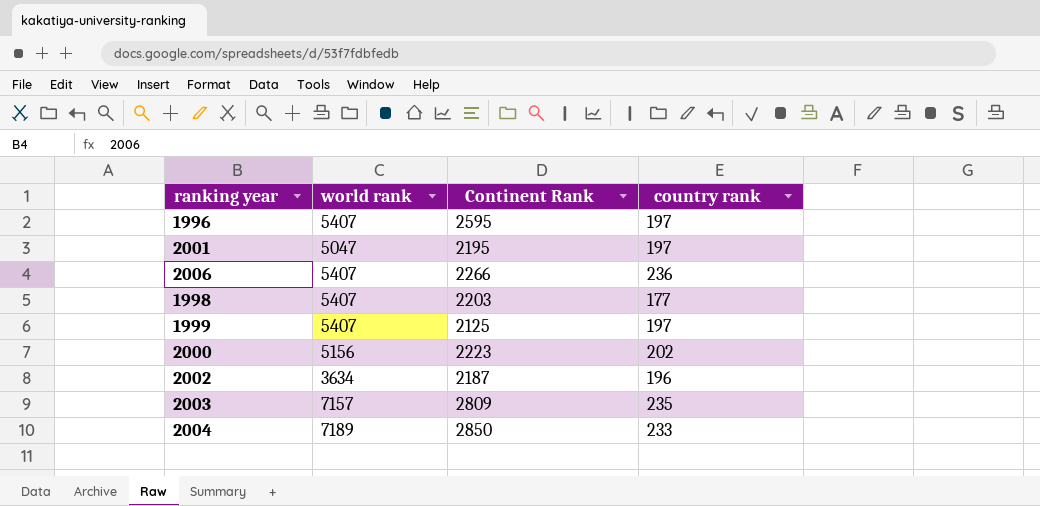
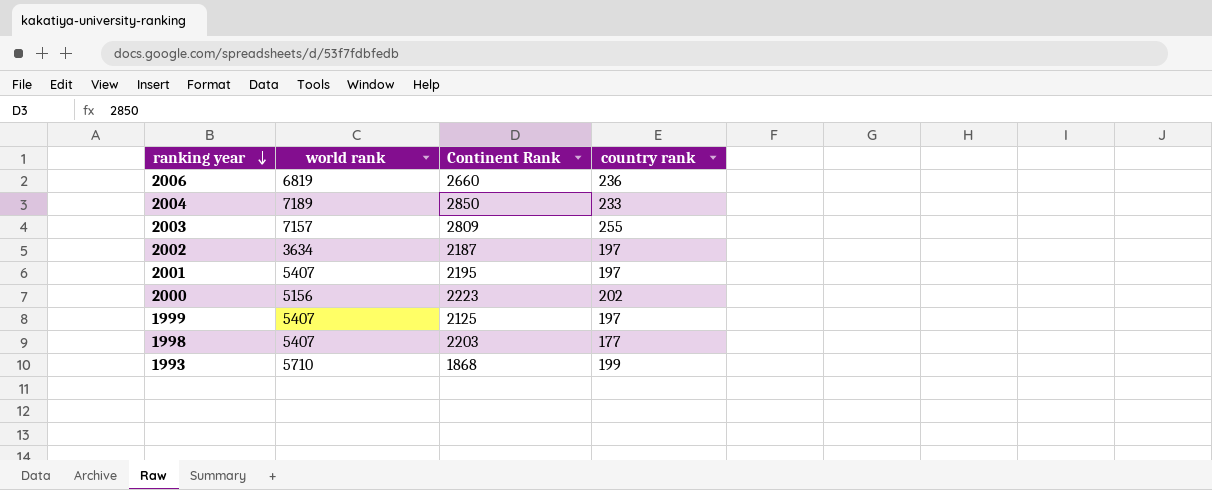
row order: none -> ranking year descending
row 1996: 5407 | 2595 | 197 -> none
2006 | world rank: 5407 -> 6819
2006 | Continent Rank: 2266 -> 2660
2003 | country rank: 235 -> 255
2002 | country rank: 196 -> 197
2001 | world rank: 5047 -> 5407
row 1993: none -> 5710 | 1868 | 199

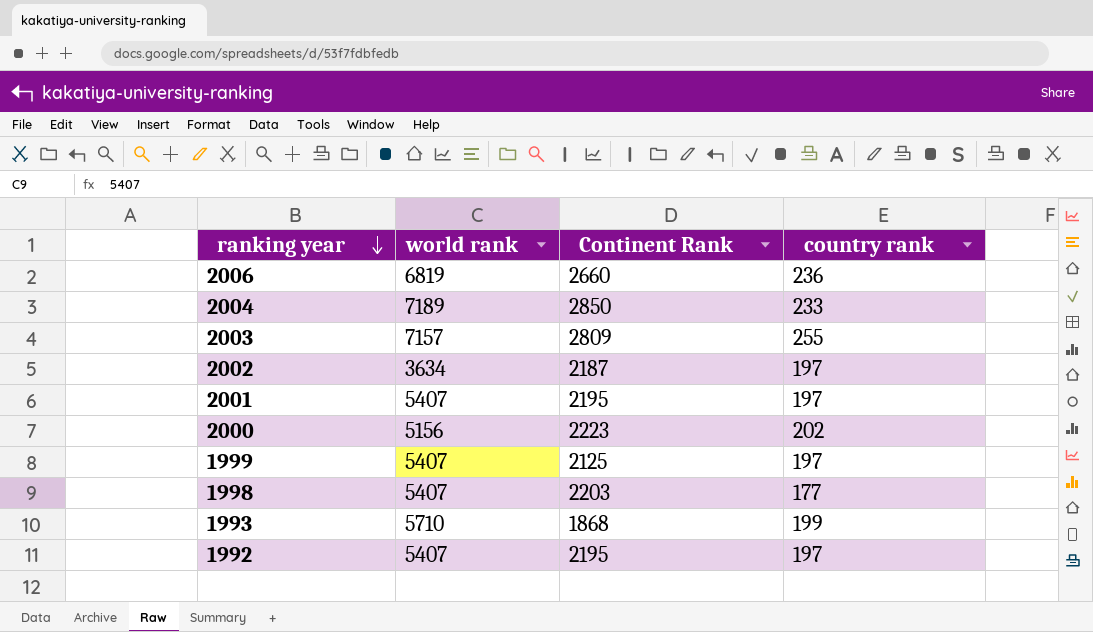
row 1992: none -> 5407 | 2195 | 197

